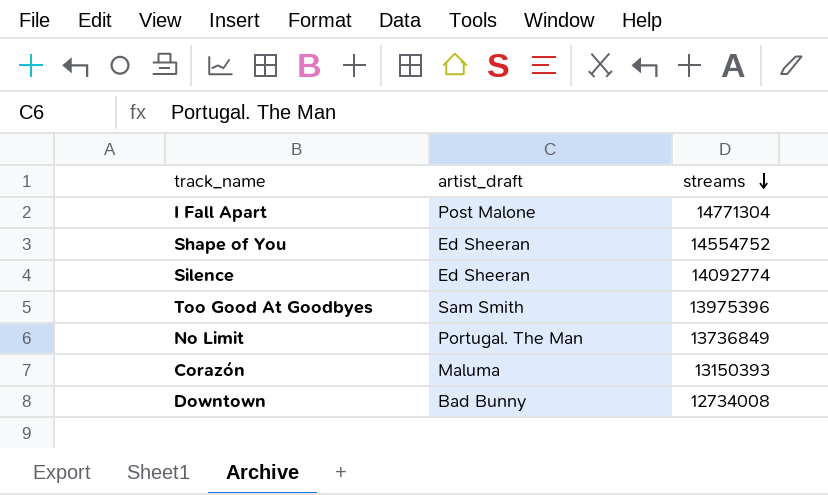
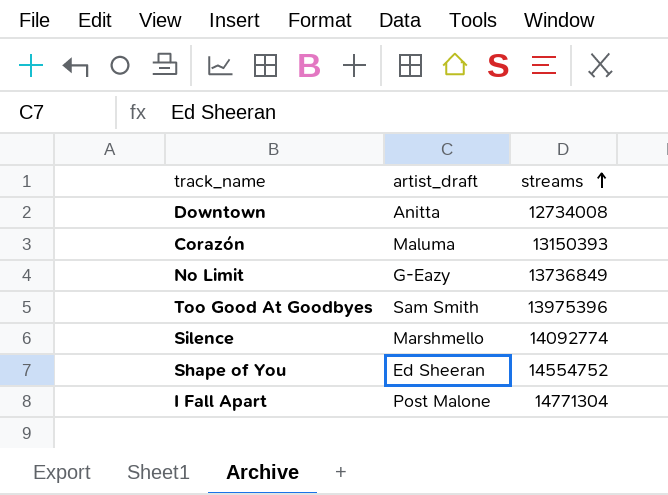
row order: streams descending -> streams ascending
Downtown | artist_draft: Bad Bunny -> Anitta
No Limit | artist_draft: Portugal. The Man -> G-Eazy
Silence | artist_draft: Ed Sheeran -> Marshmello

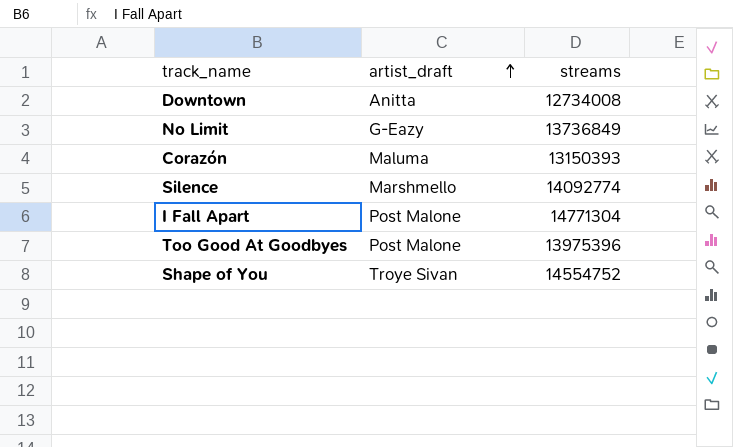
row order: streams ascending -> artist_draft ascending
Too Good At Goodbyes | artist_draft: Sam Smith -> Post Malone
Shape of You | artist_draft: Ed Sheeran -> Troye Sivan

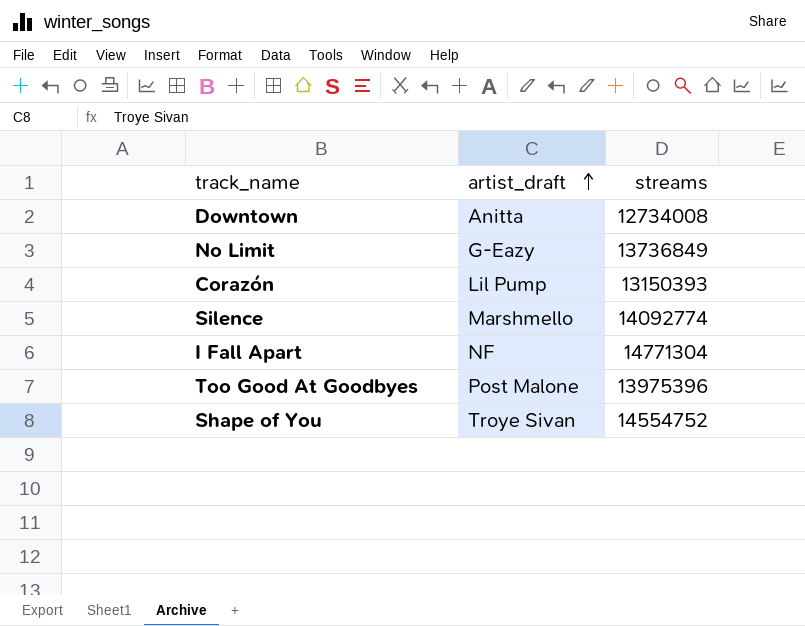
Corazón | artist_draft: Maluma -> Lil Pump
I Fall Apart | artist_draft: Post Malone -> NF

